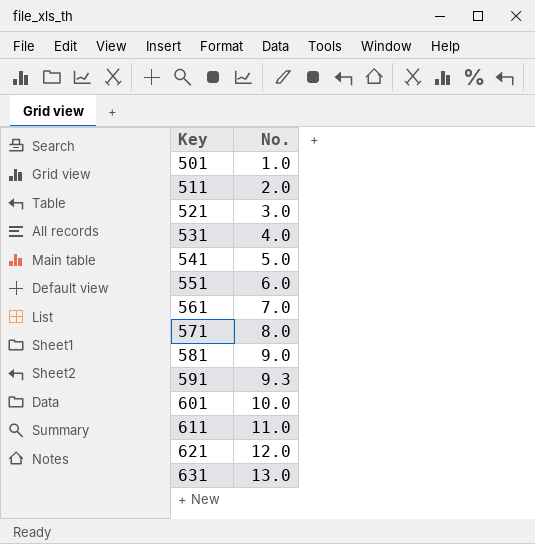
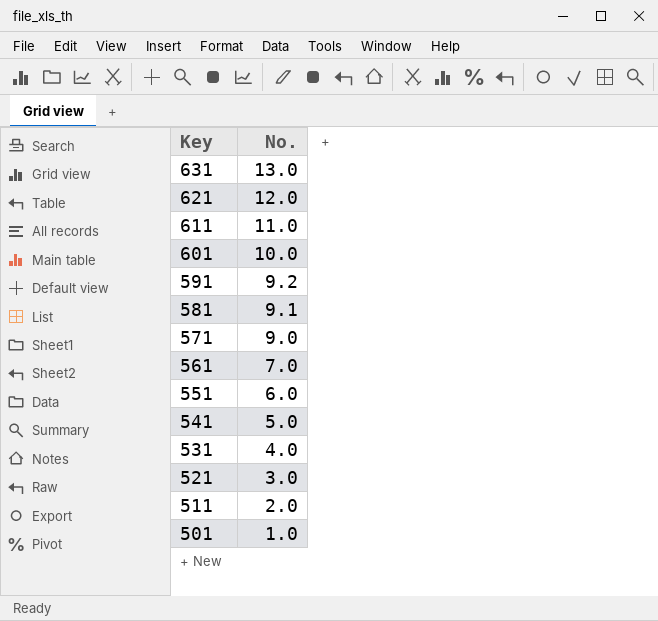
row order: Key ascending -> Key descending
591 | No.: 9.3 -> 9.2
581 | No.: 9.0 -> 9.1
571 | No.: 8.0 -> 9.0

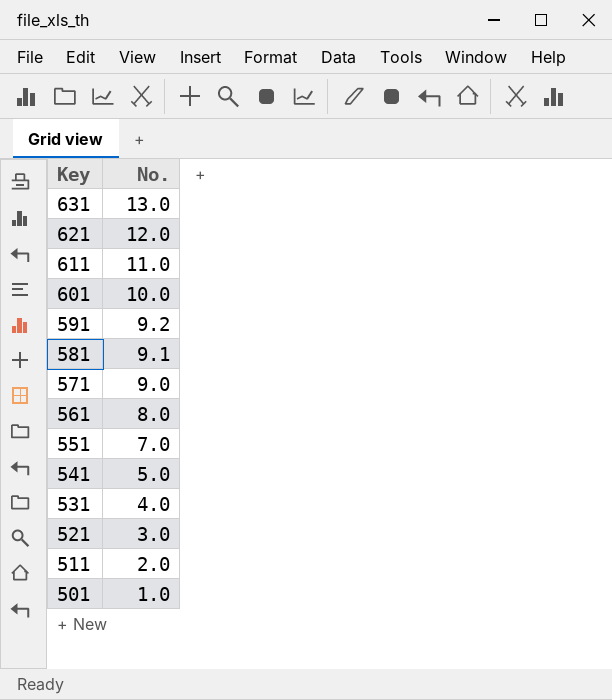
561 | No.: 7.0 -> 8.0
551 | No.: 6.0 -> 7.0

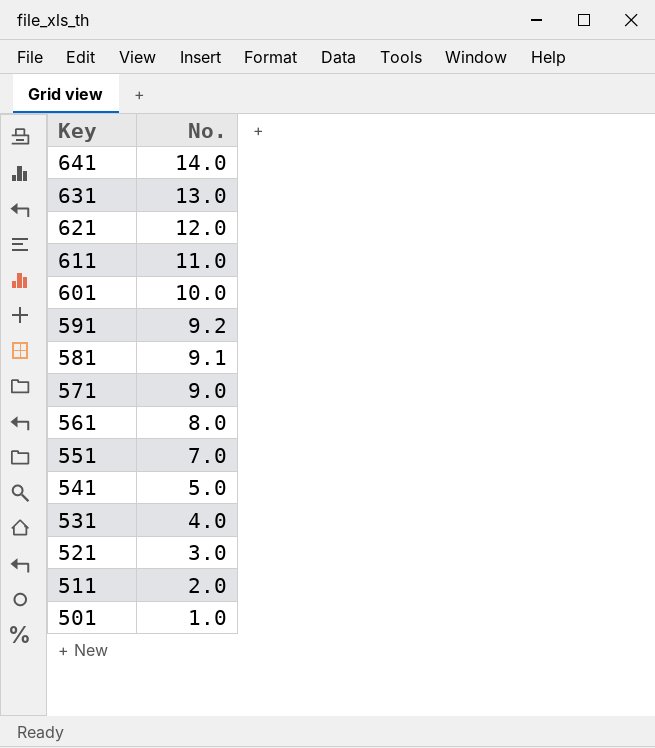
row 641: none -> 14.0

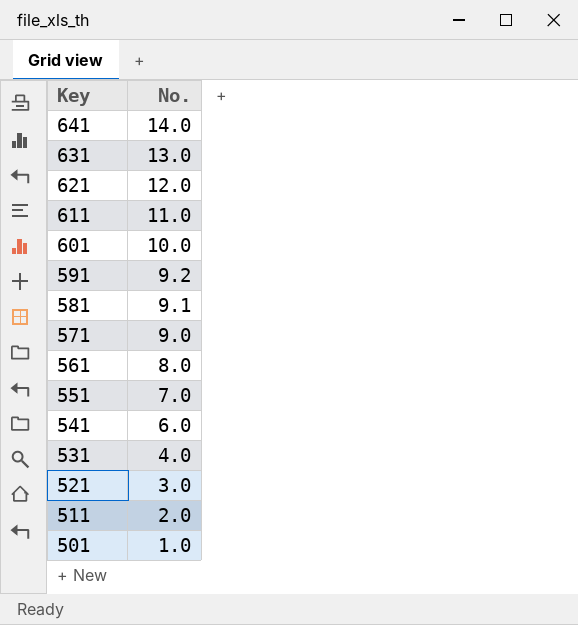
541 | No.: 5.0 -> 6.0

